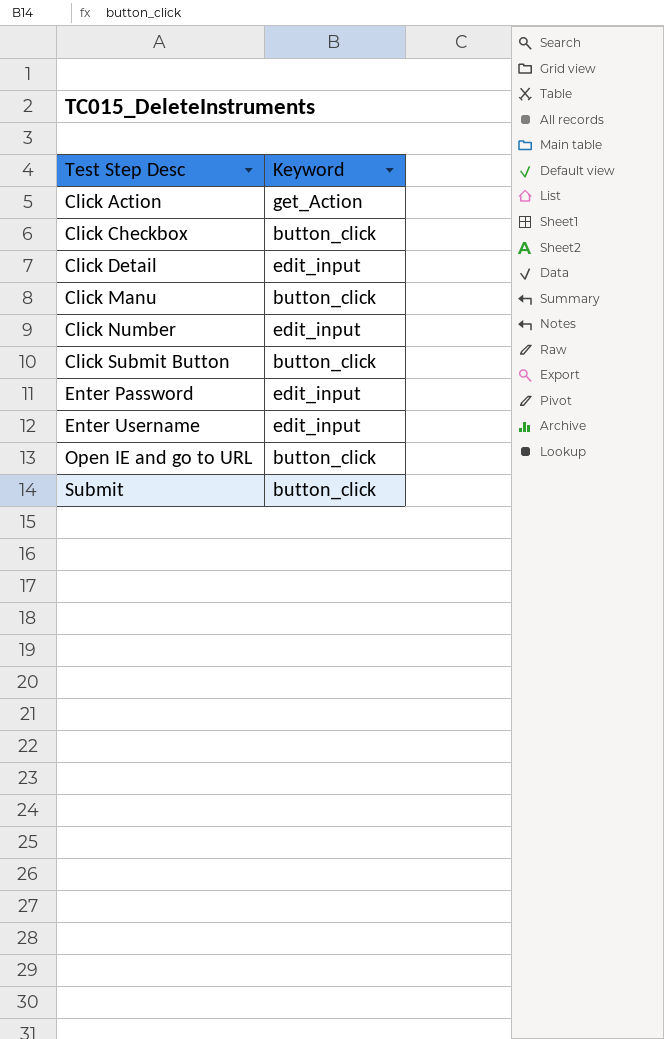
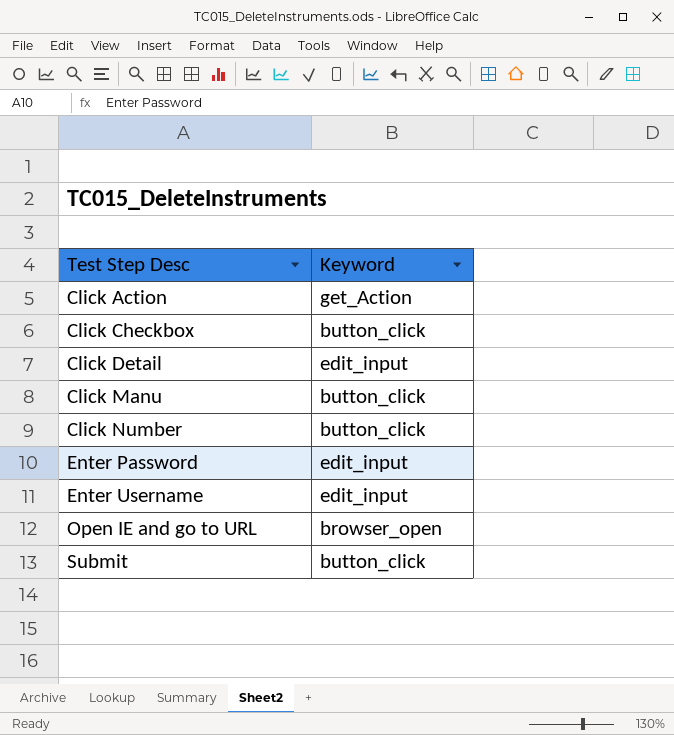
row Click Submit Button: button_click -> none
Click Number | Keyword: edit_input -> button_click
Open IE and go to URL | Keyword: button_click -> browser_open

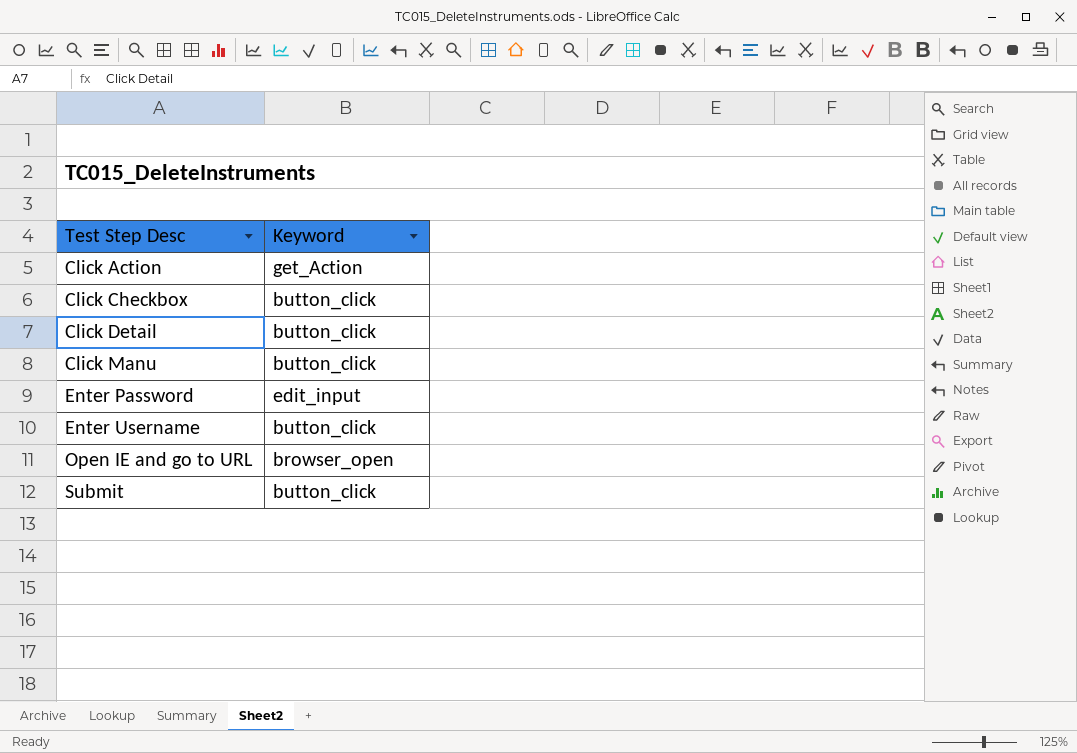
row Click Number: button_click -> none
Click Detail | Keyword: edit_input -> button_click
Enter Username | Keyword: edit_input -> button_click

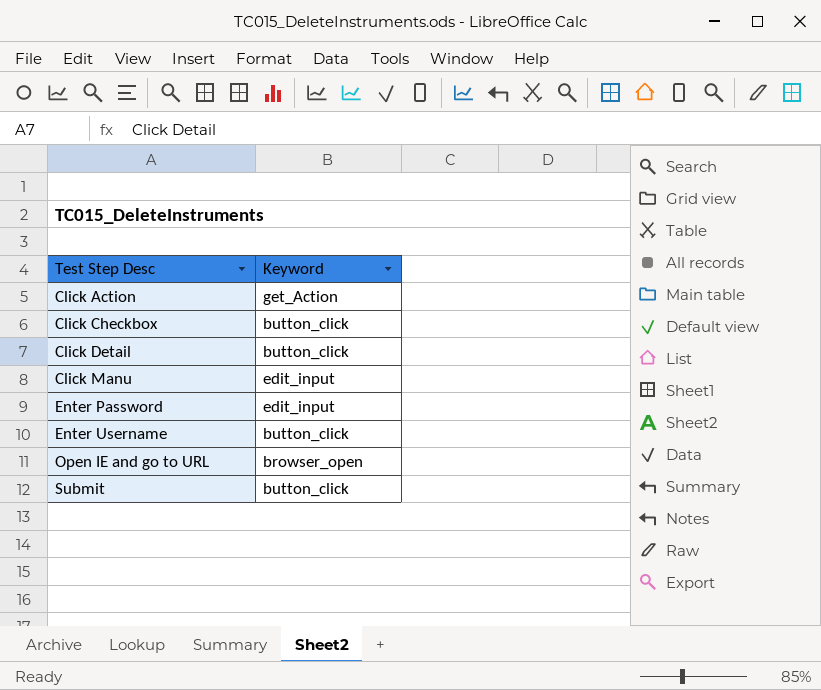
Click Manu | Keyword: button_click -> edit_input

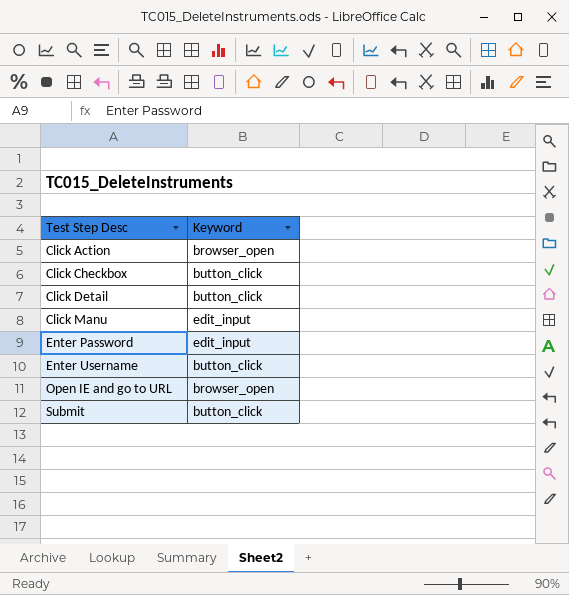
Click Action | Keyword: get_Action -> browser_open

